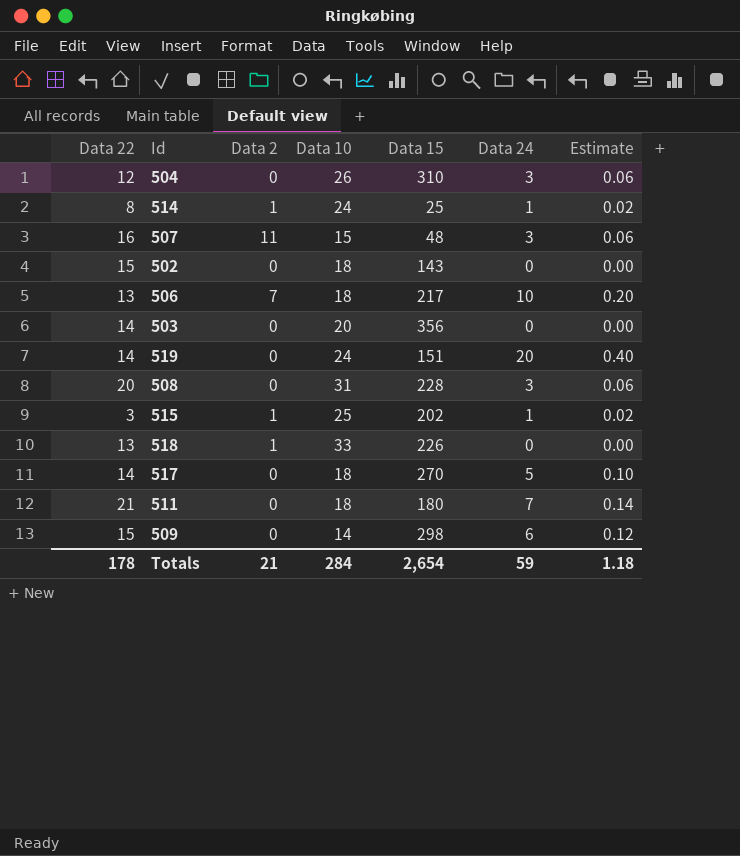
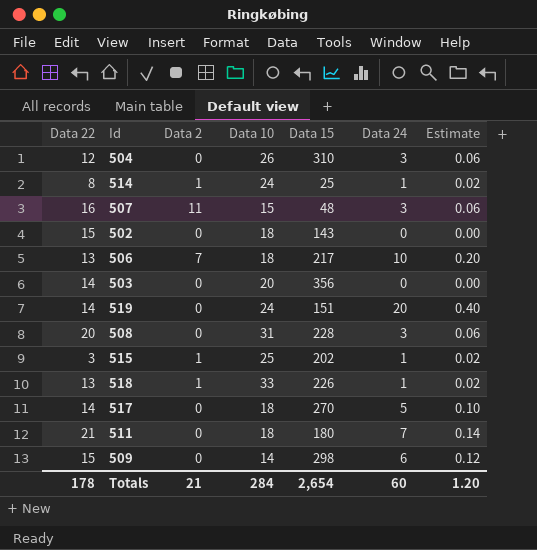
518 | Data 24: 0 -> 1
518 | Estimate: 0.00 -> 0.02
Totals | Data 24: 59 -> 60
Totals | Estimate: 1.18 -> 1.20

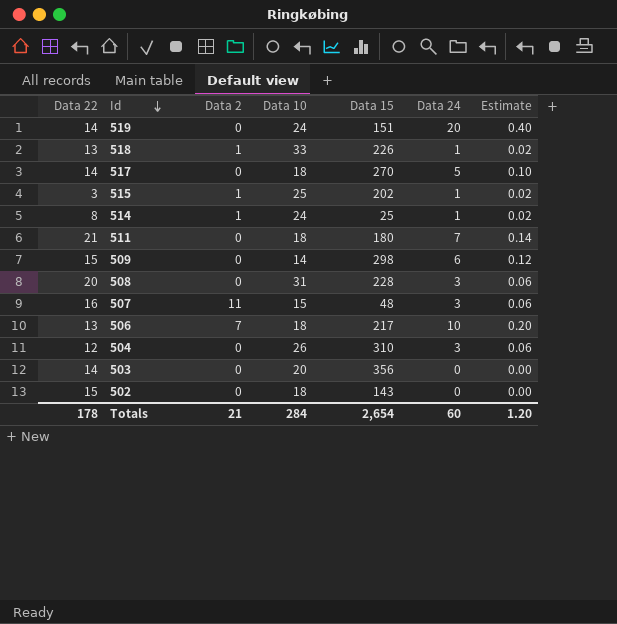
row order: none -> Id descending

